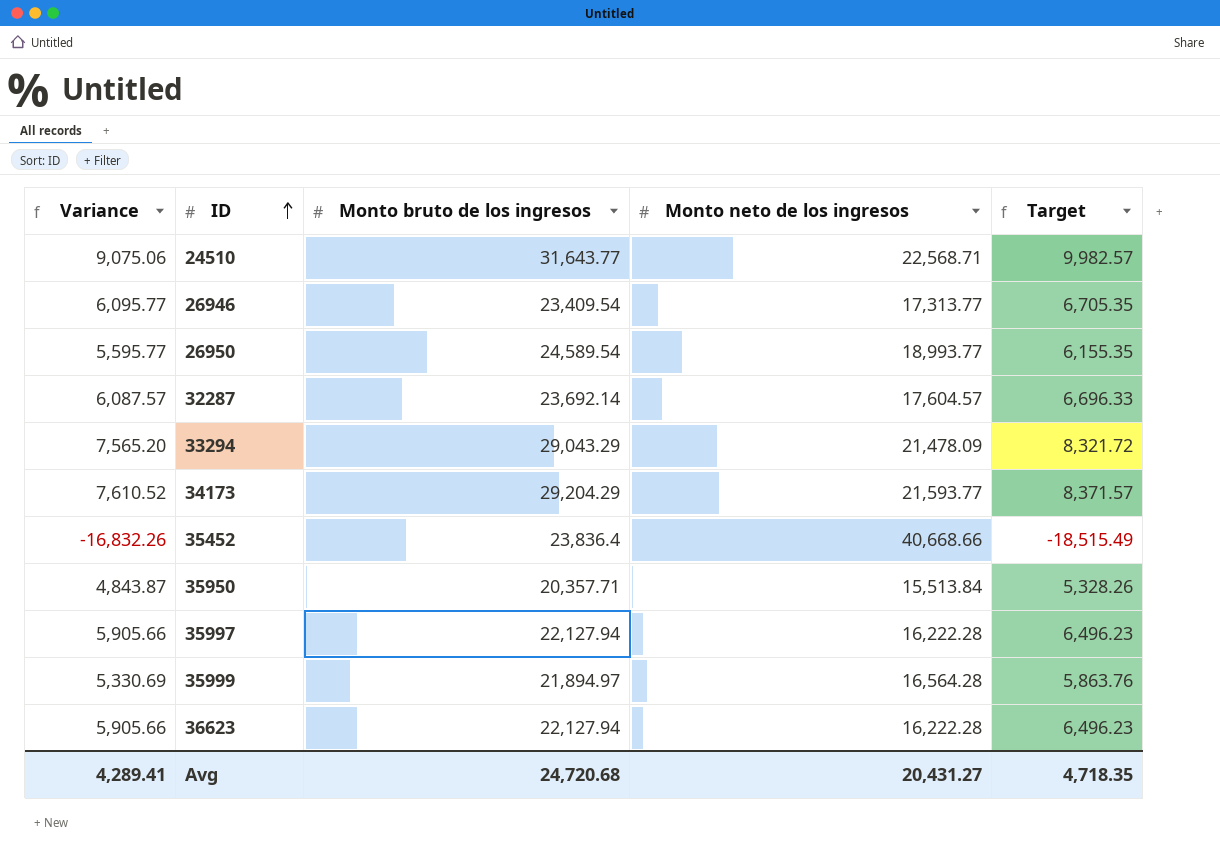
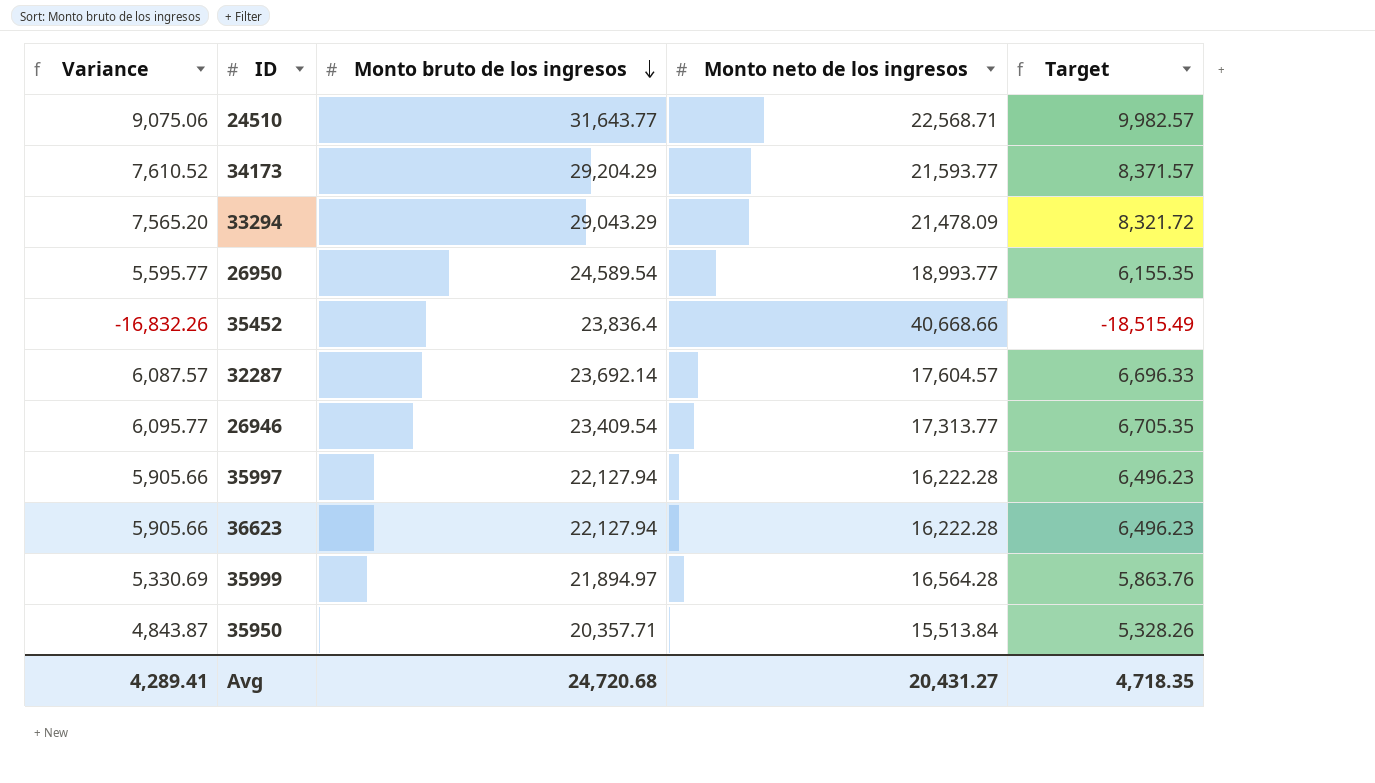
row order: ID ascending -> Monto bruto de los ingresos descending

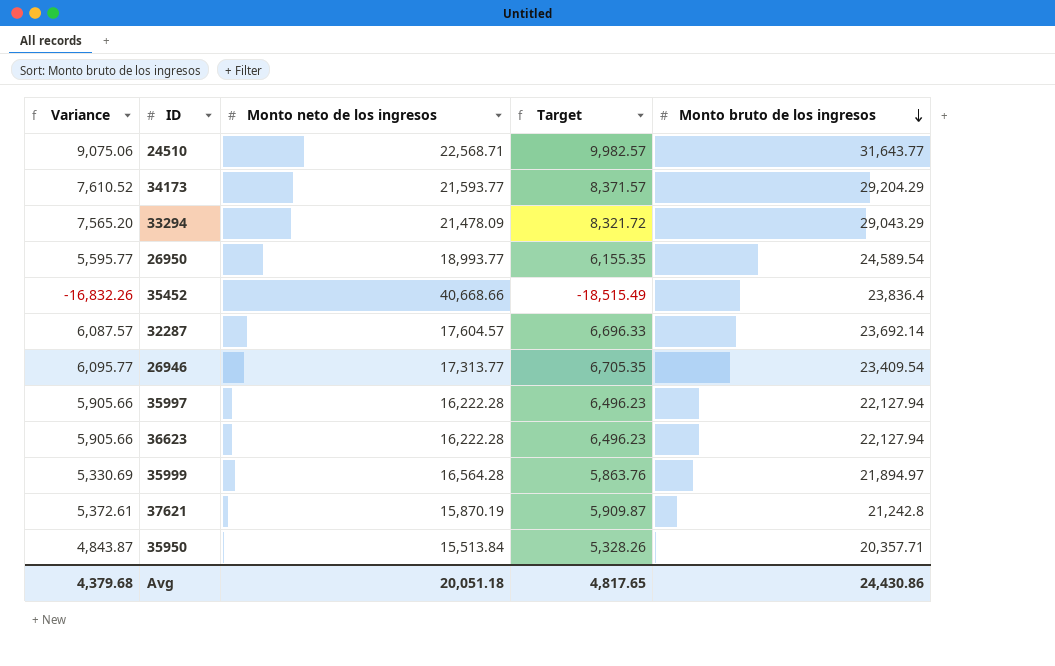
column Monto bruto de los ingresos | position: 3 -> 5
row 37621: none -> 5,372.61 | 15,870.19 | 5,909.87 | 21,242.8
Avg | Variance: 4,289.41 -> 4,379.68
Avg | Monto neto de los ingresos: 20,431.27 -> 20,051.18
Avg | Target: 4,718.35 -> 4,817.65
Avg | Monto bruto de los ingresos: 24,720.68 -> 24,430.86

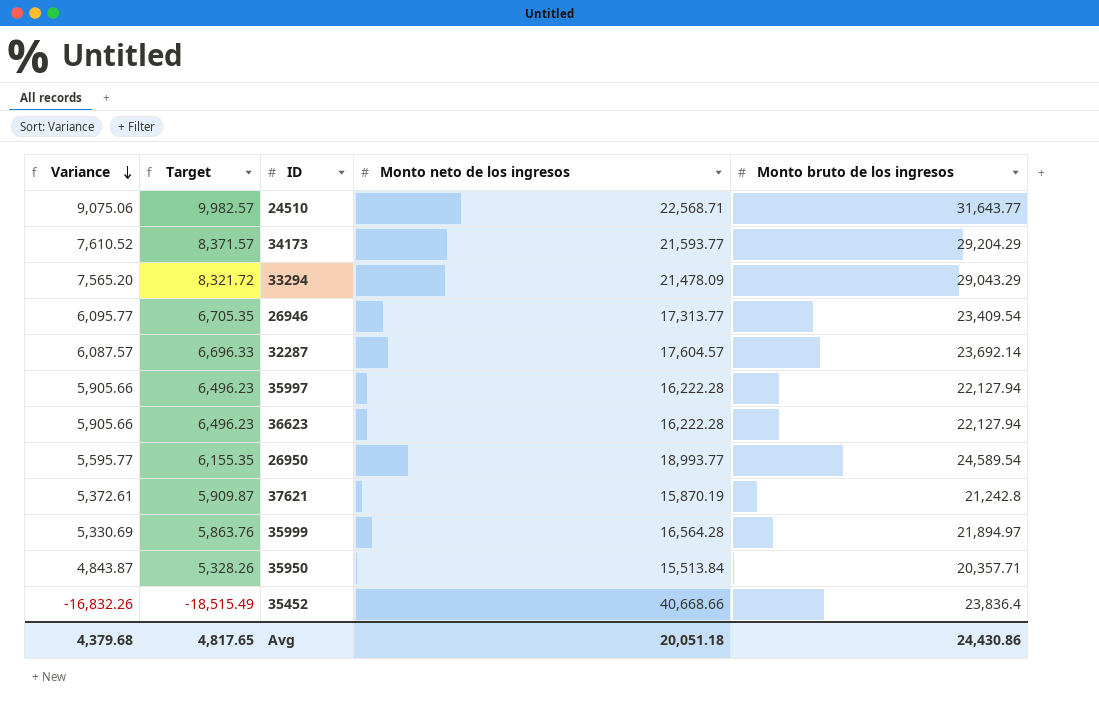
row order: Monto bruto de los ingresos descending -> Variance descending
column Target | position: 4 -> 2

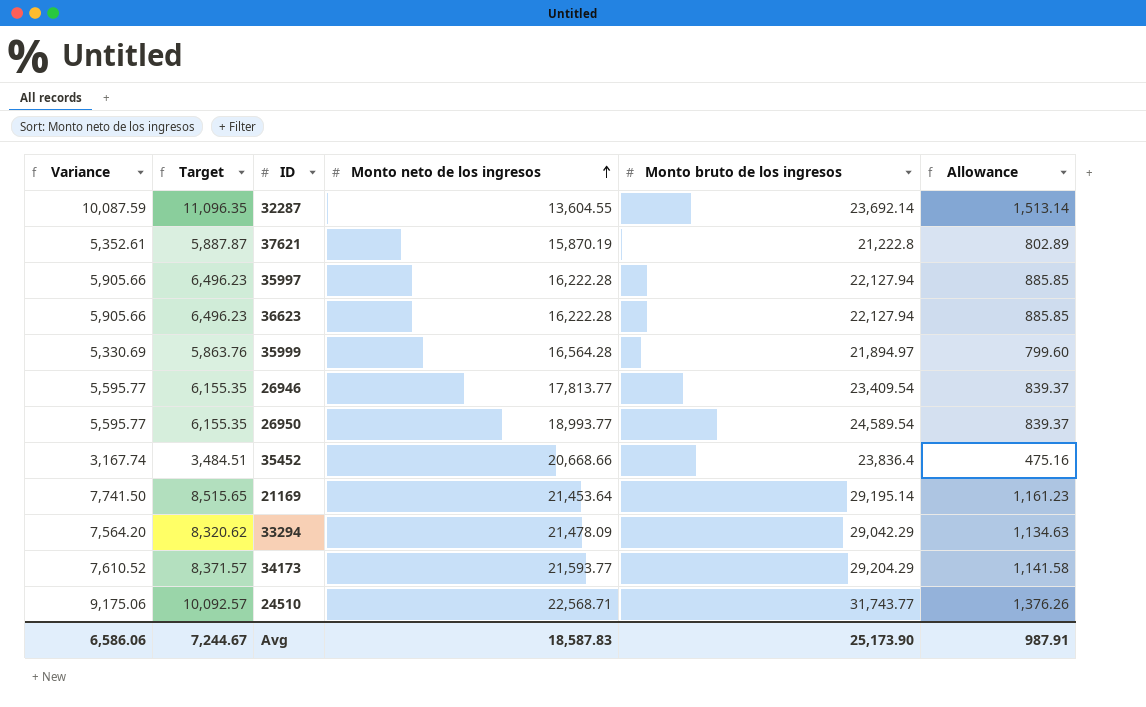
row order: Variance descending -> Monto neto de los ingresos ascending
column Allowance | formula: none -> [Variance] * 0.15
row 35950: 4,843.87 | 5,328.26 | 15,513.84 | 20,357.71 -> none
32287 | Variance: 6,087.57 -> 10,087.59
32287 | Target: 6,696.33 -> 11,096.35
32287 | Monto neto de los ingresos: 17,604.57 -> 13,604.55
37621 | Variance: 5,372.61 -> 5,352.61
37621 | Target: 5,909.87 -> 5,887.87
37621 | Monto bruto de los ingresos: 21,242.8 -> 21,222.8
26946 | Variance: 6,095.77 -> 5,595.77
26946 | Target: 6,705.35 -> 6,155.35
26946 | Monto neto de los ingresos: 17,313.77 -> 17,813.77
35452 | Variance: -16,832.26 -> 3,167.74
35452 | Target: -18,515.49 -> 3,484.51
35452 | Monto neto de los ingresos: 40,668.66 -> 20,668.66
row 21169: none -> 7,741.50 | 8,515.65 | 21,453.64 | 29,195.14 | 1,161.23
33294 | Variance: 7,565.20 -> 7,564.20
33294 | Target: 8,321.72 -> 8,320.62
33294 | Monto bruto de los ingresos: 29,043.29 -> 29,042.29
24510 | Variance: 9,075.06 -> 9,175.06
24510 | Target: 9,982.57 -> 10,092.57
24510 | Monto bruto de los ingresos: 31,643.77 -> 31,743.77
Avg | Variance: 4,379.68 -> 6,586.06
Avg | Target: 4,817.65 -> 7,244.67
Avg | Monto neto de los ingresos: 20,051.18 -> 18,587.83
Avg | Monto bruto de los ingresos: 24,430.86 -> 25,173.90

